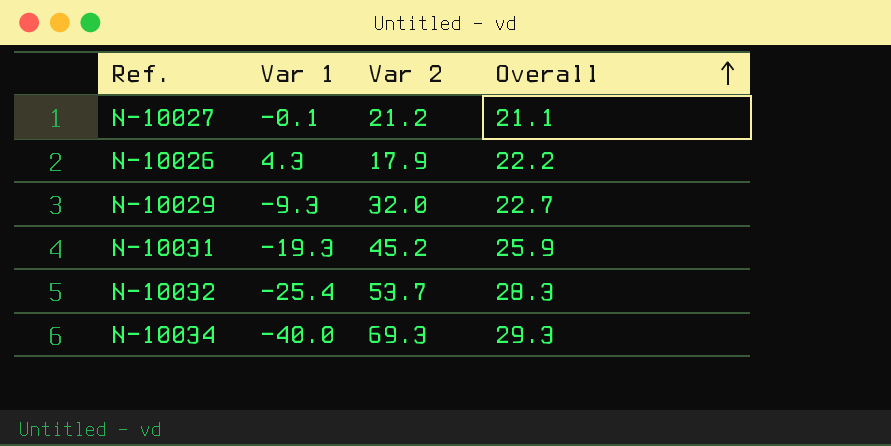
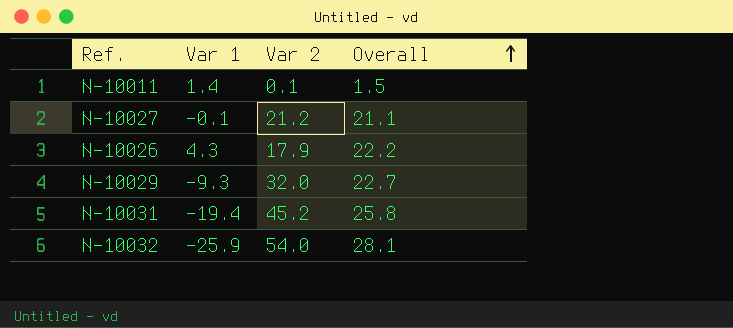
row N-10034: -40.0 | 69.3 | 29.3 -> none
row N-10011: none -> 1.4 | 0.1 | 1.5
N-10031 | Var 1: -19.3 -> -19.4
N-10031 | Overall: 25.9 -> 25.8
N-10032 | Var 1: -25.4 -> -25.9
N-10032 | Var 2: 53.7 -> 54.0
N-10032 | Overall: 28.3 -> 28.1

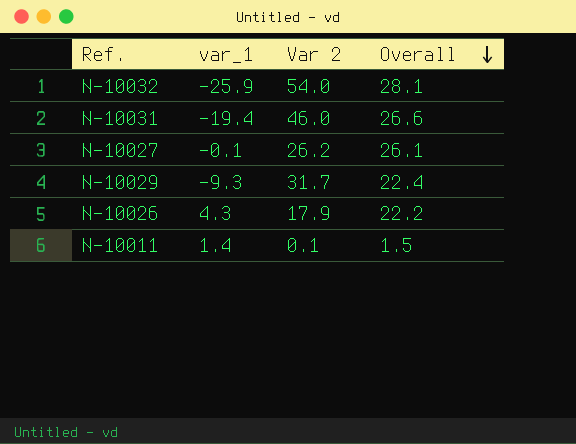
row order: Overall ascending -> Overall descending
column name: Var 1 -> var_1
N-10031 | Var 2: 45.2 -> 46.0
N-10031 | Overall: 25.8 -> 26.6
N-10027 | Var 2: 21.2 -> 26.2
N-10027 | Overall: 21.1 -> 26.1
N-10029 | Var 2: 32.0 -> 31.7
N-10029 | Overall: 22.7 -> 22.4

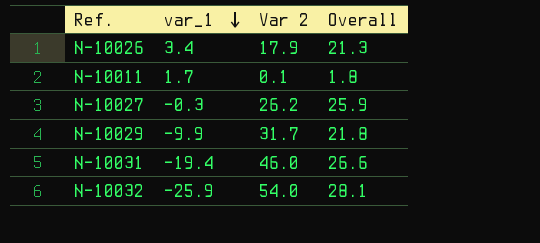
row order: Overall descending -> var_1 descending
N-10026 | var_1: 4.3 -> 3.4
N-10026 | Overall: 22.2 -> 21.3
N-10011 | var_1: 1.4 -> 1.7
N-10011 | Overall: 1.5 -> 1.8
N-10027 | var_1: -0.1 -> -0.3
N-10027 | Overall: 26.1 -> 25.9
N-10029 | var_1: -9.3 -> -9.9
N-10029 | Overall: 22.4 -> 21.8

